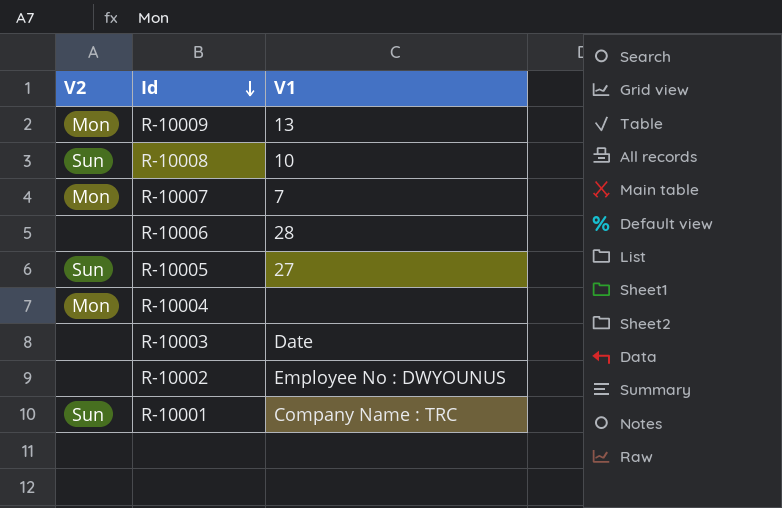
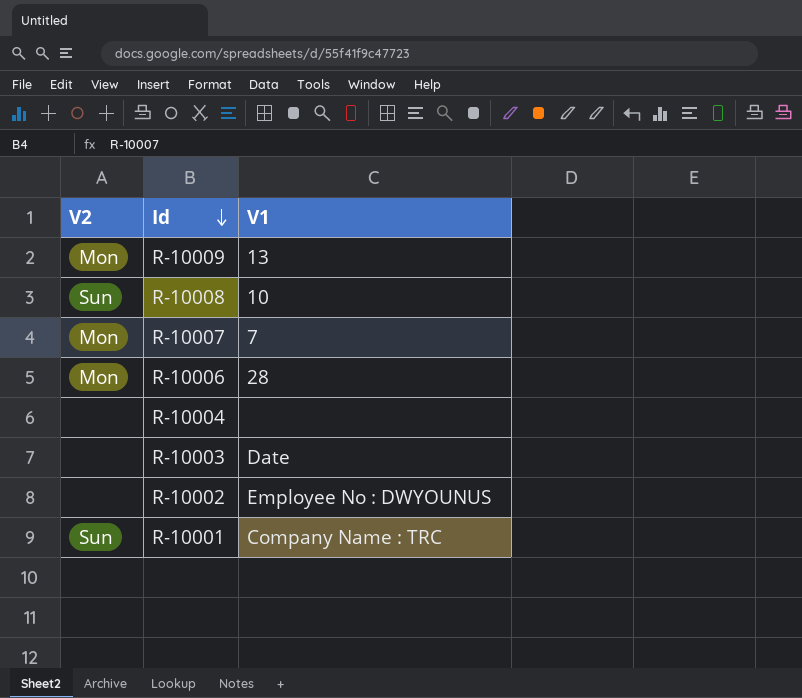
row R-10005: Sun | 27 -> none
R-10006 | V2: none -> Mon
R-10004 | V2: Mon -> none

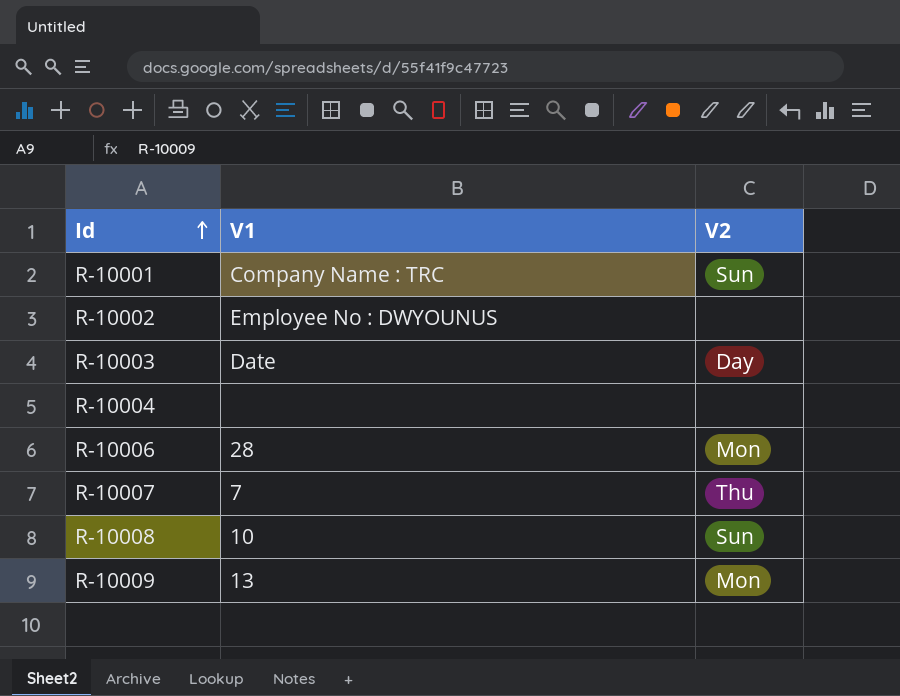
row order: Id descending -> Id ascending
column V2 | position: 1 -> 3
R-10003 | V2: none -> Day
R-10007 | V2: Mon -> Thu

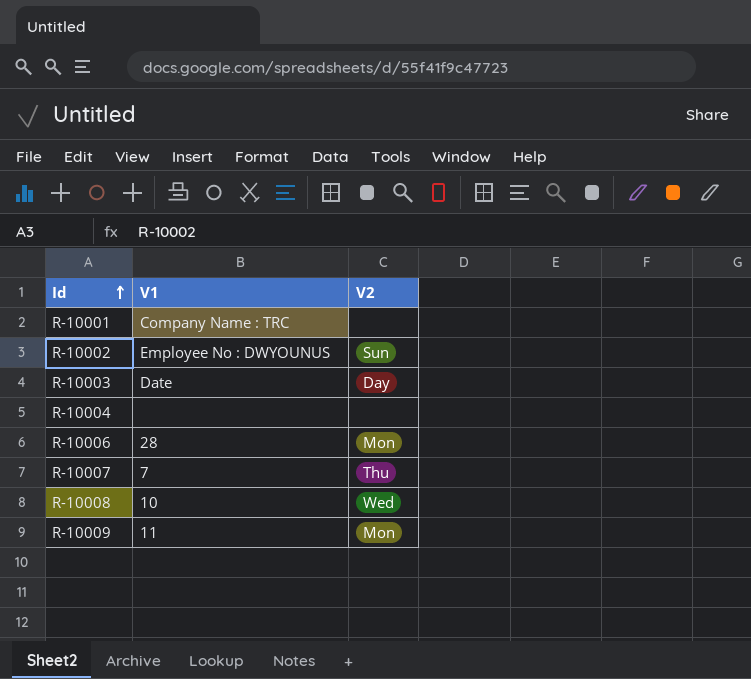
R-10001 | V2: Sun -> none
R-10002 | V2: none -> Sun
R-10008 | V2: Sun -> Wed
R-10009 | V1: 13 -> 11

